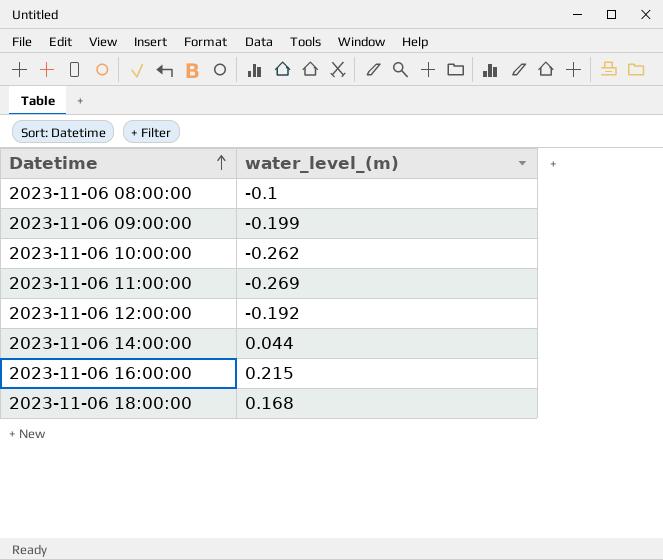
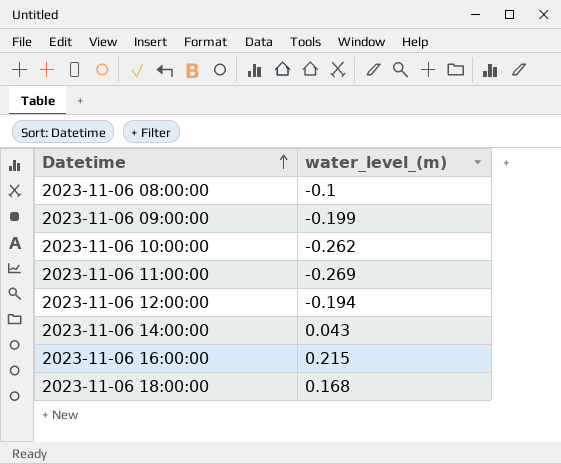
2023-11-06 12:00:00 | water_level_(m): -0.192 -> -0.194
2023-11-06 14:00:00 | water_level_(m): 0.044 -> 0.043

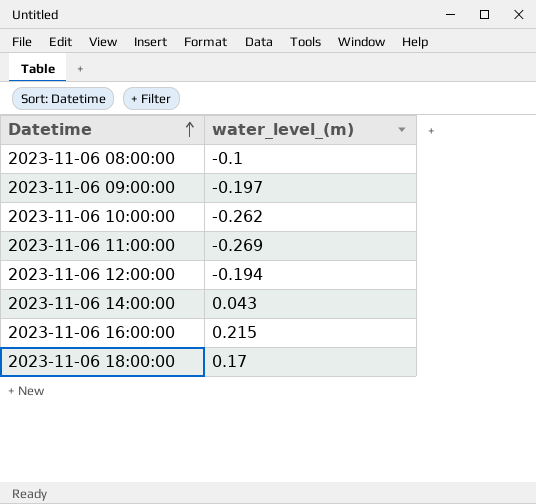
2023-11-06 09:00:00 | water_level_(m): -0.199 -> -0.197
2023-11-06 18:00:00 | water_level_(m): 0.168 -> 0.17

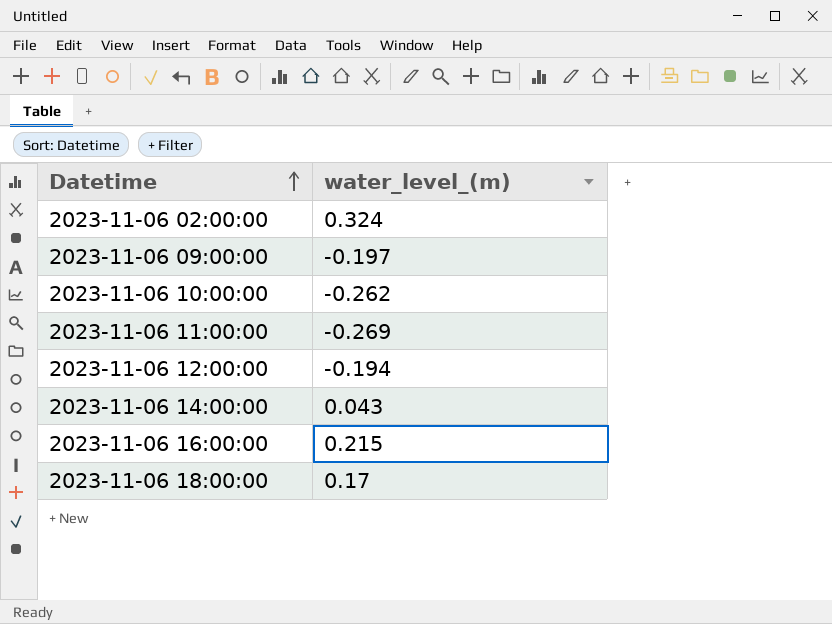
row 2023-11-06 08:00:00: -0.1 -> none
row 2023-11-06 02:00:00: none -> 0.324

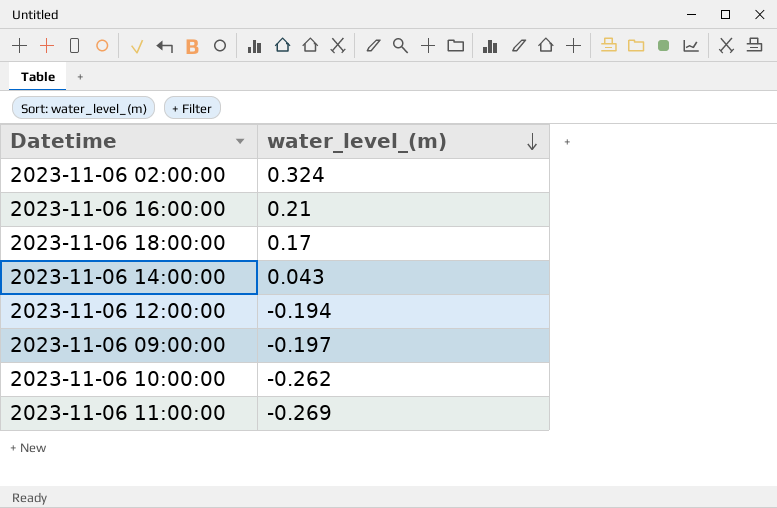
row order: Datetime ascending -> water_level_(m) descending
2023-11-06 16:00:00 | water_level_(m): 0.215 -> 0.21

